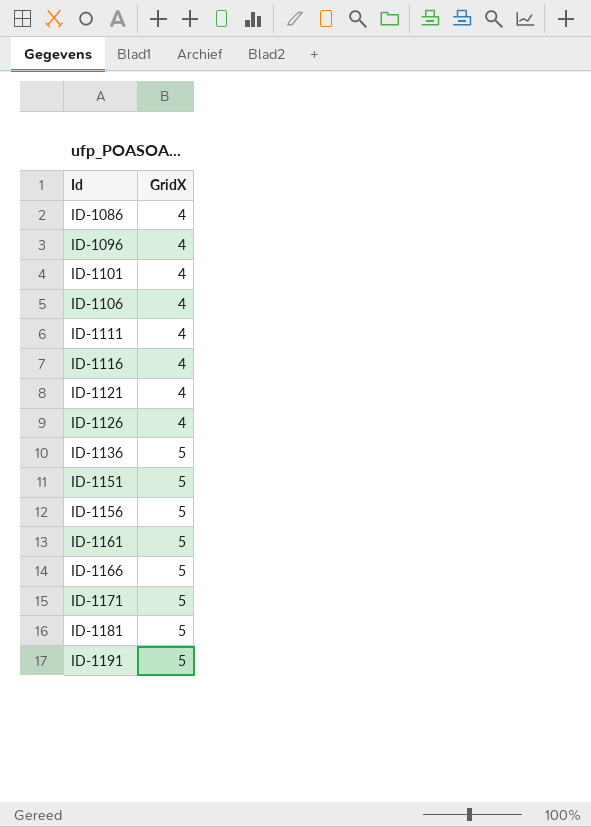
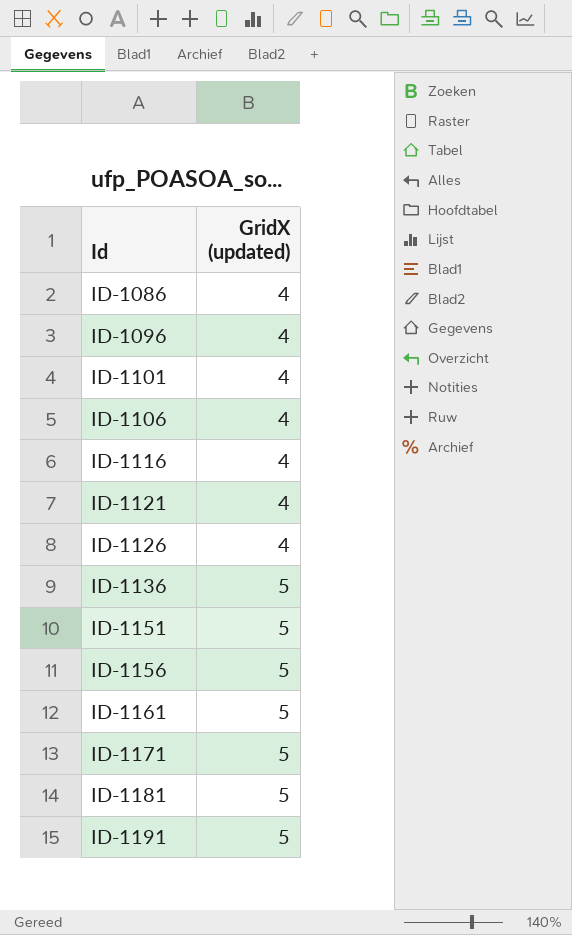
column name: GridX -> GridX (updated)
row ID-1111: 4 -> none
row ID-1166: 5 -> none

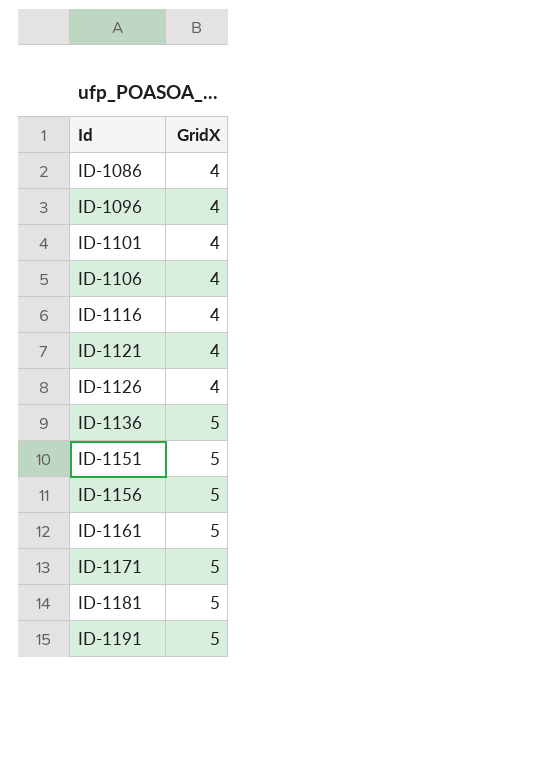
column name: GridX (updated) -> GridX

